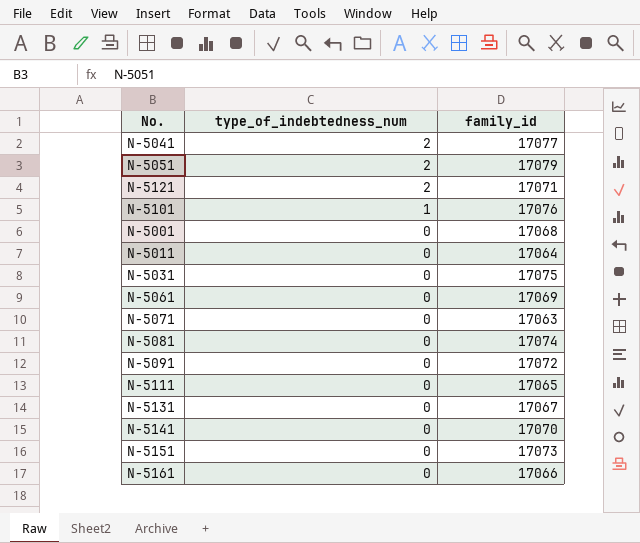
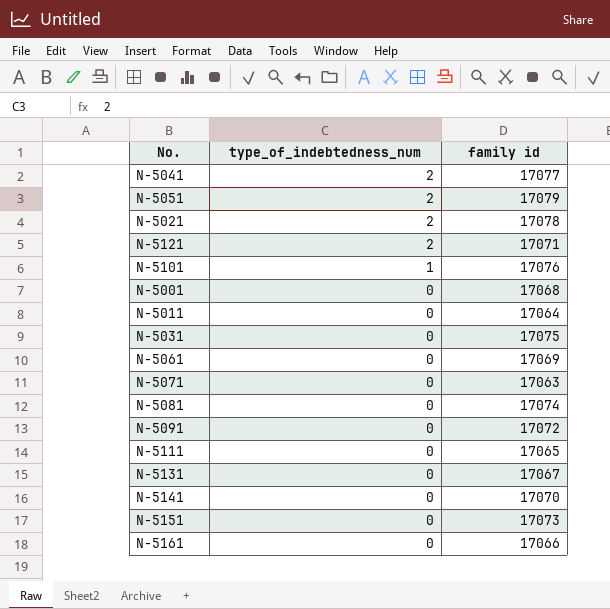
column name: family_id -> family id
row N-5021: none -> 2 | 17078

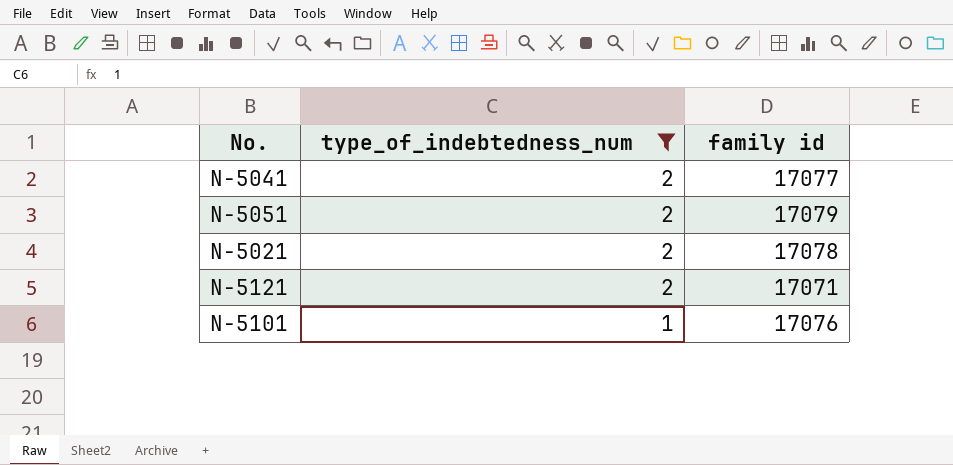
filter: none -> type_of_indebtedness_num != 0

